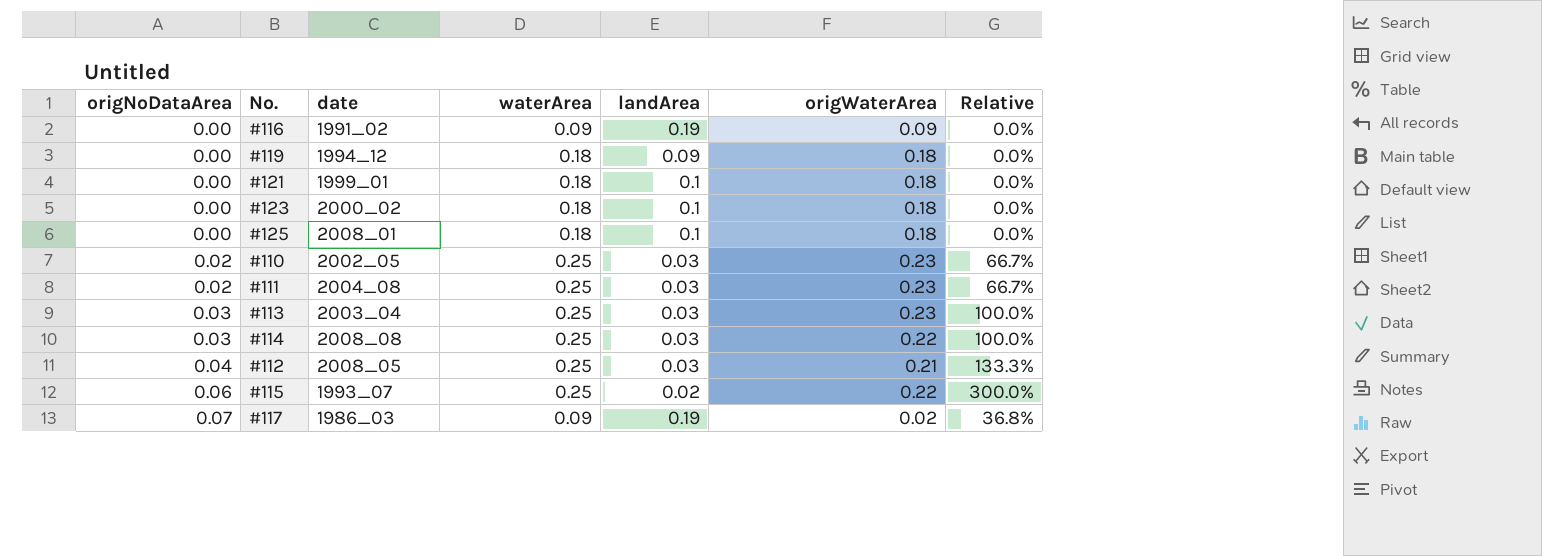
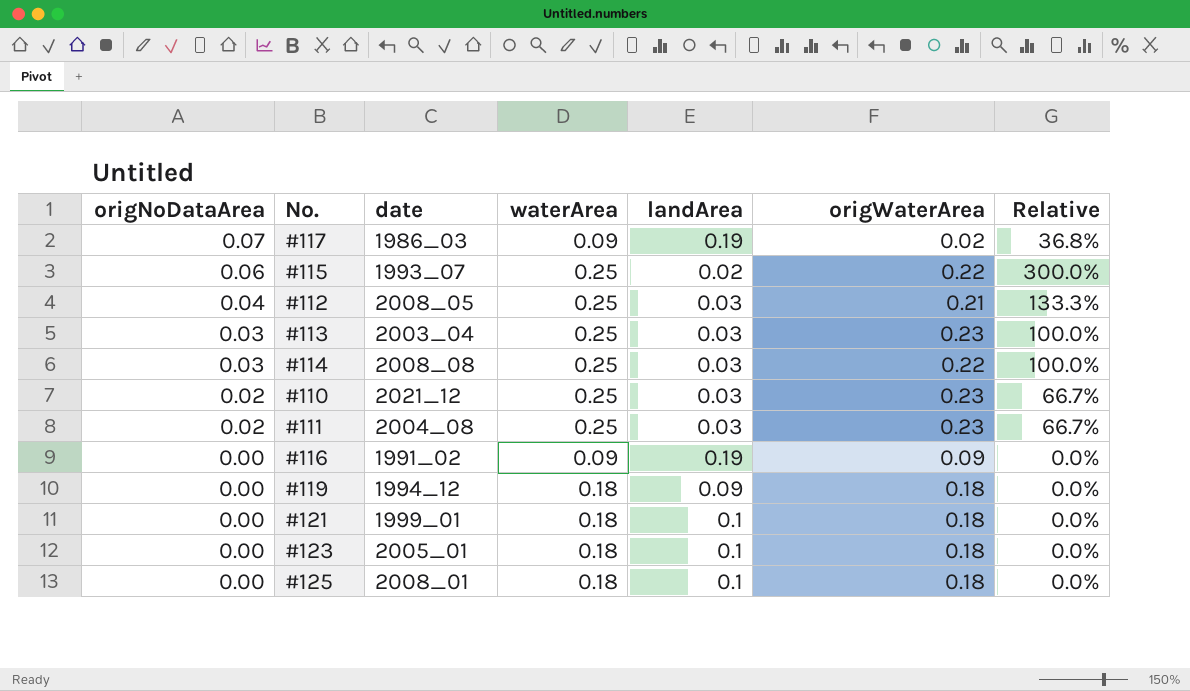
row order: origNoDataArea ascending -> origNoDataArea descending
#110 | date: 2002_05 -> 2021_12
#123 | date: 2000_02 -> 2005_01

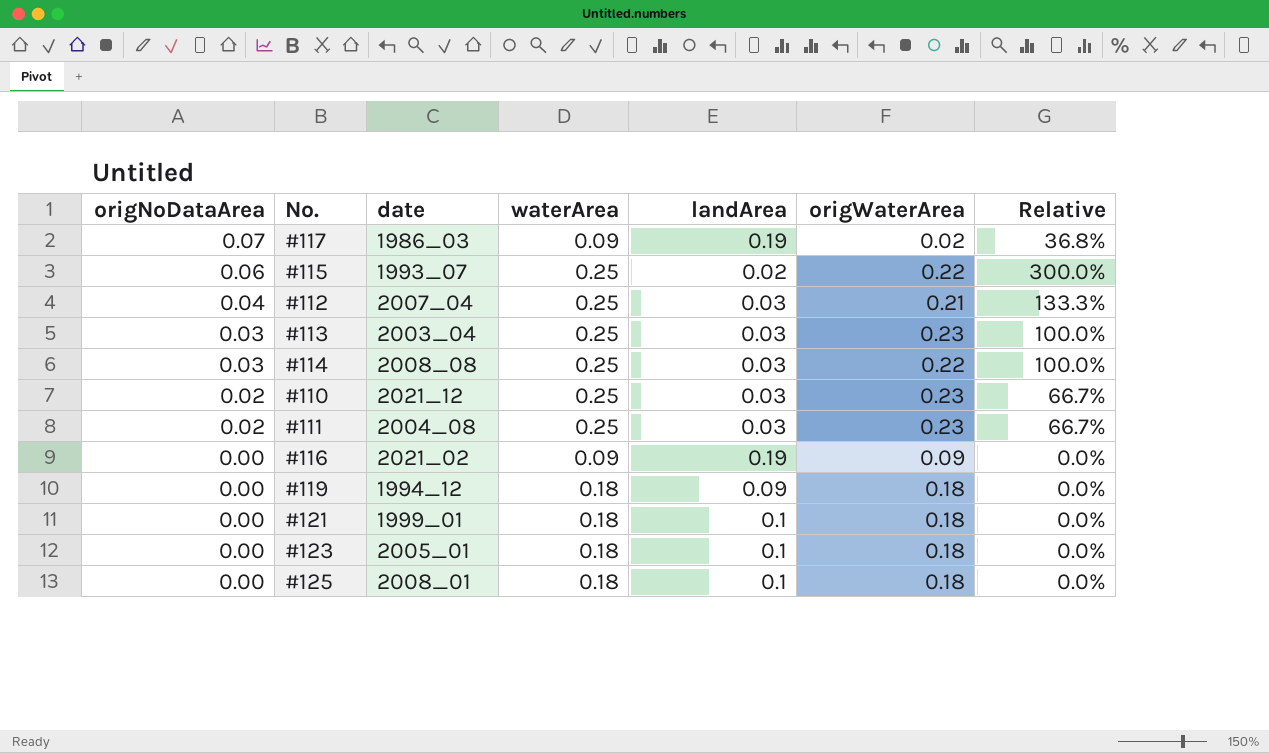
#112 | date: 2008_05 -> 2007_04
#116 | date: 1991_02 -> 2021_02

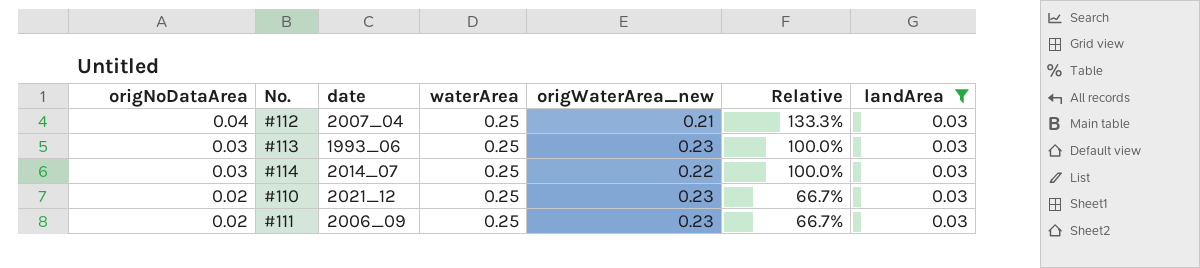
filter: none -> landArea = 0.03
column name: origWaterArea -> origWaterArea_new
column landArea | position: 5 -> 7
#113 | date: 2003_04 -> 1993_06
#114 | date: 2008_08 -> 2014_07
#111 | date: 2004_08 -> 2006_09

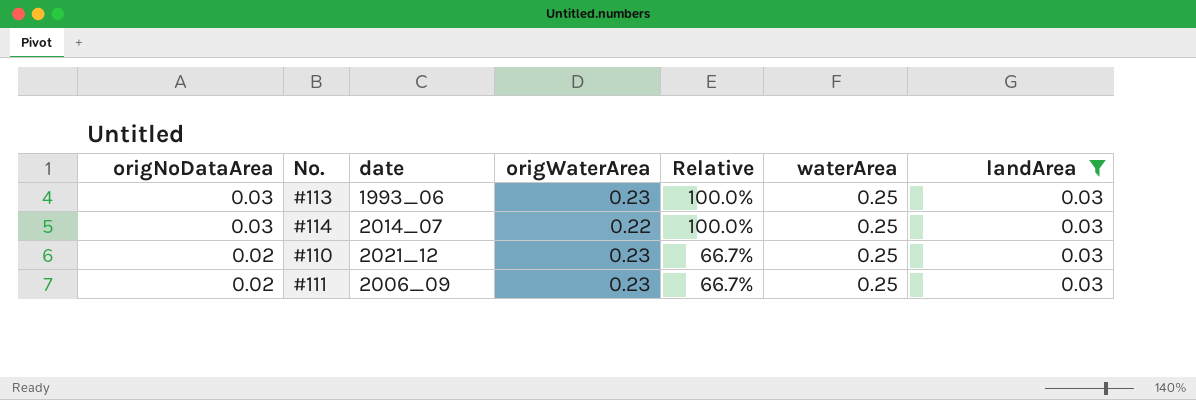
column name: origWaterArea_new -> origWaterArea
column waterArea | position: 4 -> 6
row #112: 0.04 | 2007_04 | 0.25 | 0.21 | 133.3% | 0.03 -> none

